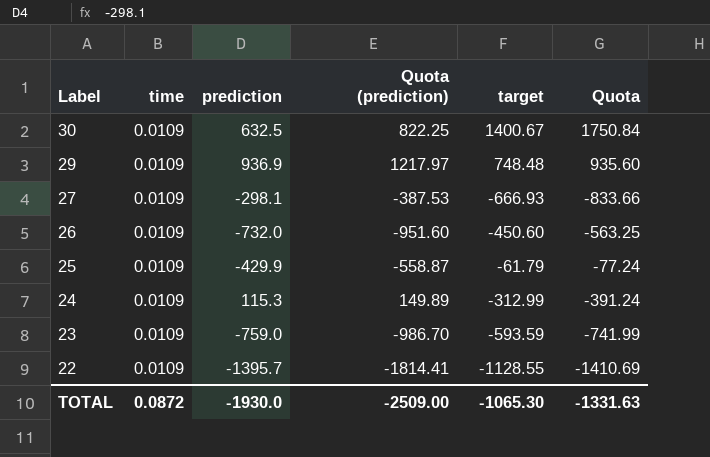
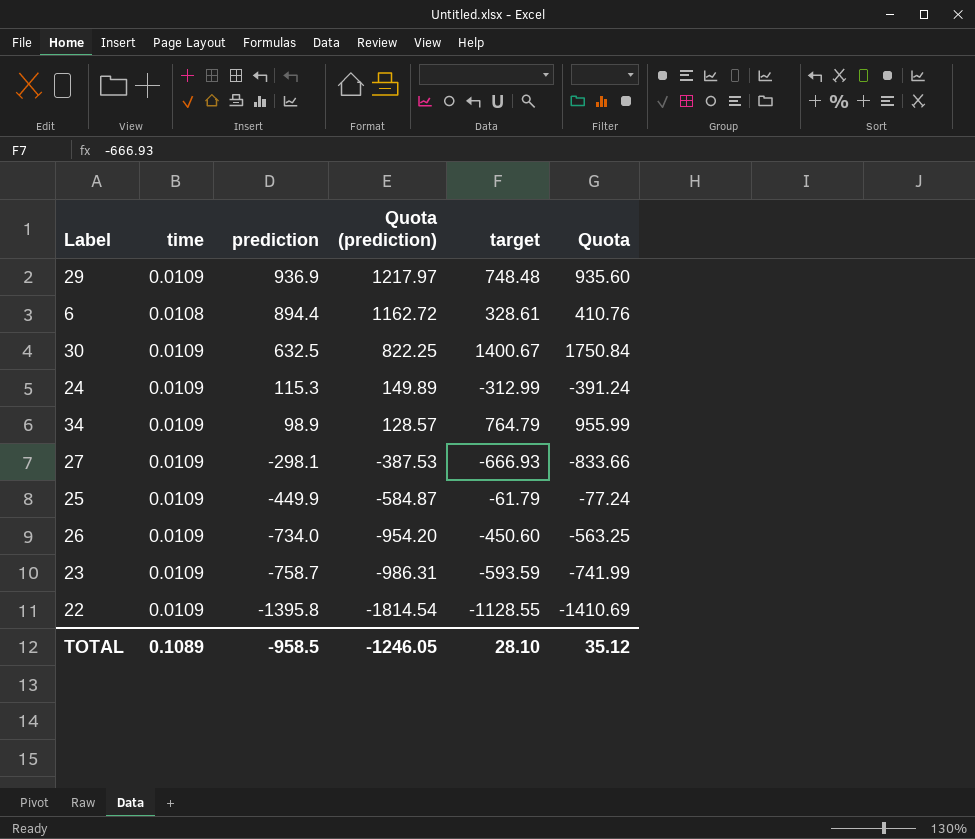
row order: Label descending -> prediction descending
row 6: none -> 0.0108 | 894.4 | 1162.72 | 328.61 | 410.76
row 34: none -> 0.0109 | 98.9 | 128.57 | 764.79 | 955.99
25 | prediction: -429.9 -> -449.9
25 | Quota (prediction): -558.87 -> -584.87
26 | prediction: -732.0 -> -734.0
26 | Quota (prediction): -951.60 -> -954.20
23 | prediction: -759.0 -> -758.7
23 | Quota (prediction): -986.70 -> -986.31
22 | prediction: -1395.7 -> -1395.8
22 | Quota (prediction): -1814.41 -> -1814.54
TOTAL | time: 0.0872 -> 0.1089
TOTAL | prediction: -1930.0 -> -958.5
TOTAL | Quota (prediction): -2509.00 -> -1246.05
TOTAL | target: -1065.30 -> 28.10
TOTAL | Quota: -1331.63 -> 35.12

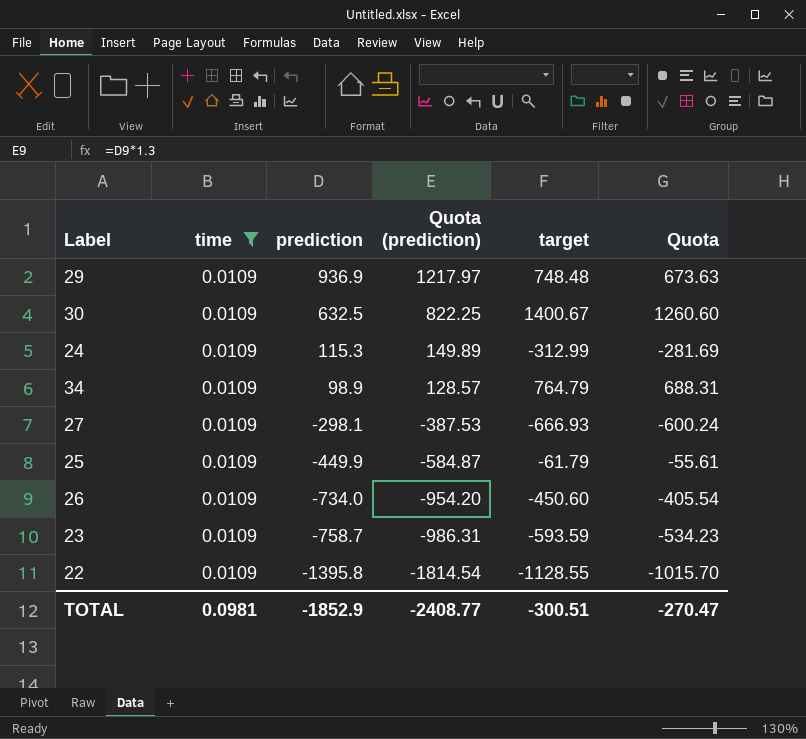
filter: none -> time = 0.0109
column Quota | formula: [target] * 1.25 -> [target] * 0.9
TOTAL | time: 0.1089 -> 0.0981
TOTAL | prediction: -958.5 -> -1852.9
TOTAL | Quota (prediction): -1246.05 -> -2408.77
TOTAL | target: 28.10 -> -300.51
TOTAL | Quota: 35.12 -> -270.47

